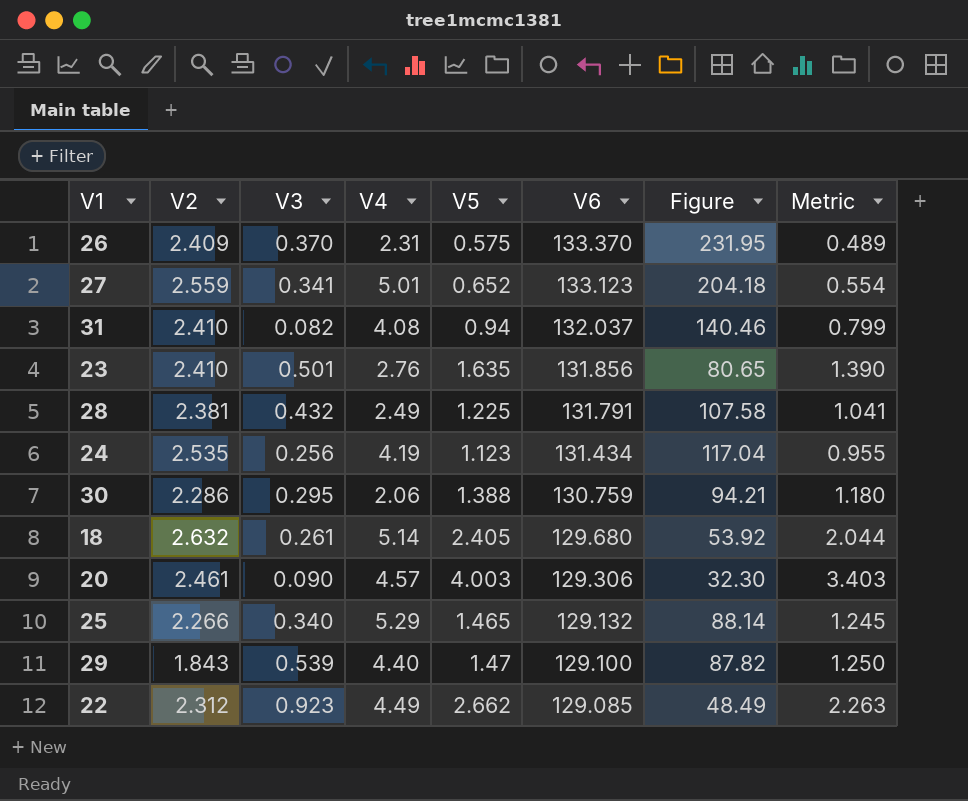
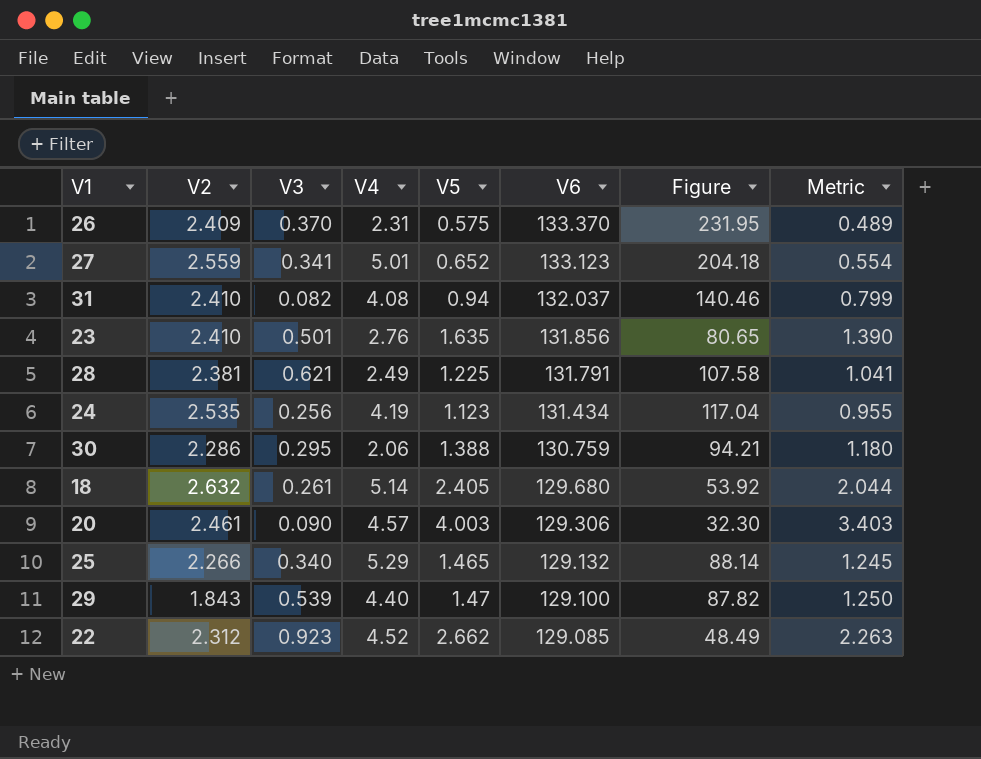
28 | V3: 0.432 -> 0.621
22 | V4: 4.49 -> 4.52

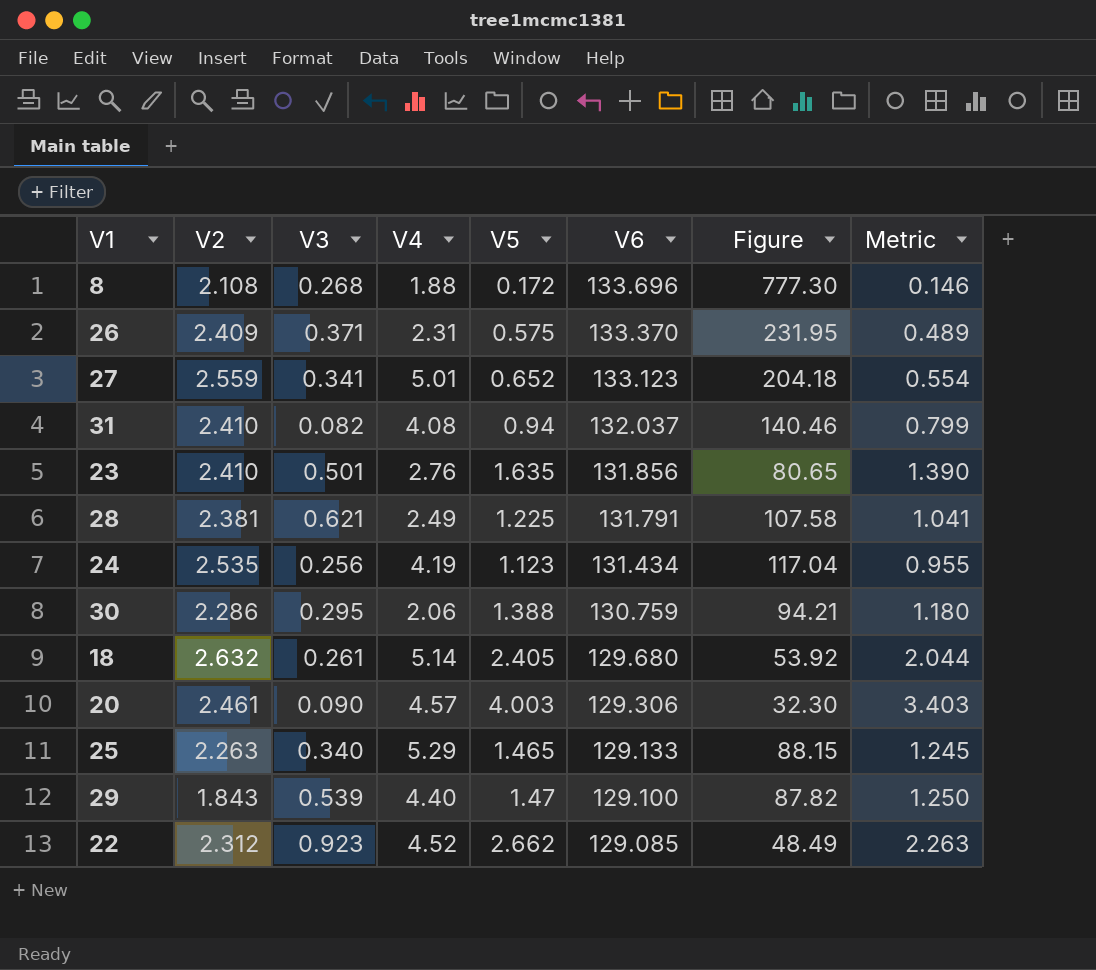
row 8: none -> 2.108 | 0.268 | 1.88 | 0.172 | 133.696 | 777.30 | 0.146
26 | V3: 0.370 -> 0.371
25 | V2: 2.266 -> 2.263
25 | V6: 129.132 -> 129.133
25 | Figure: 88.14 -> 88.15

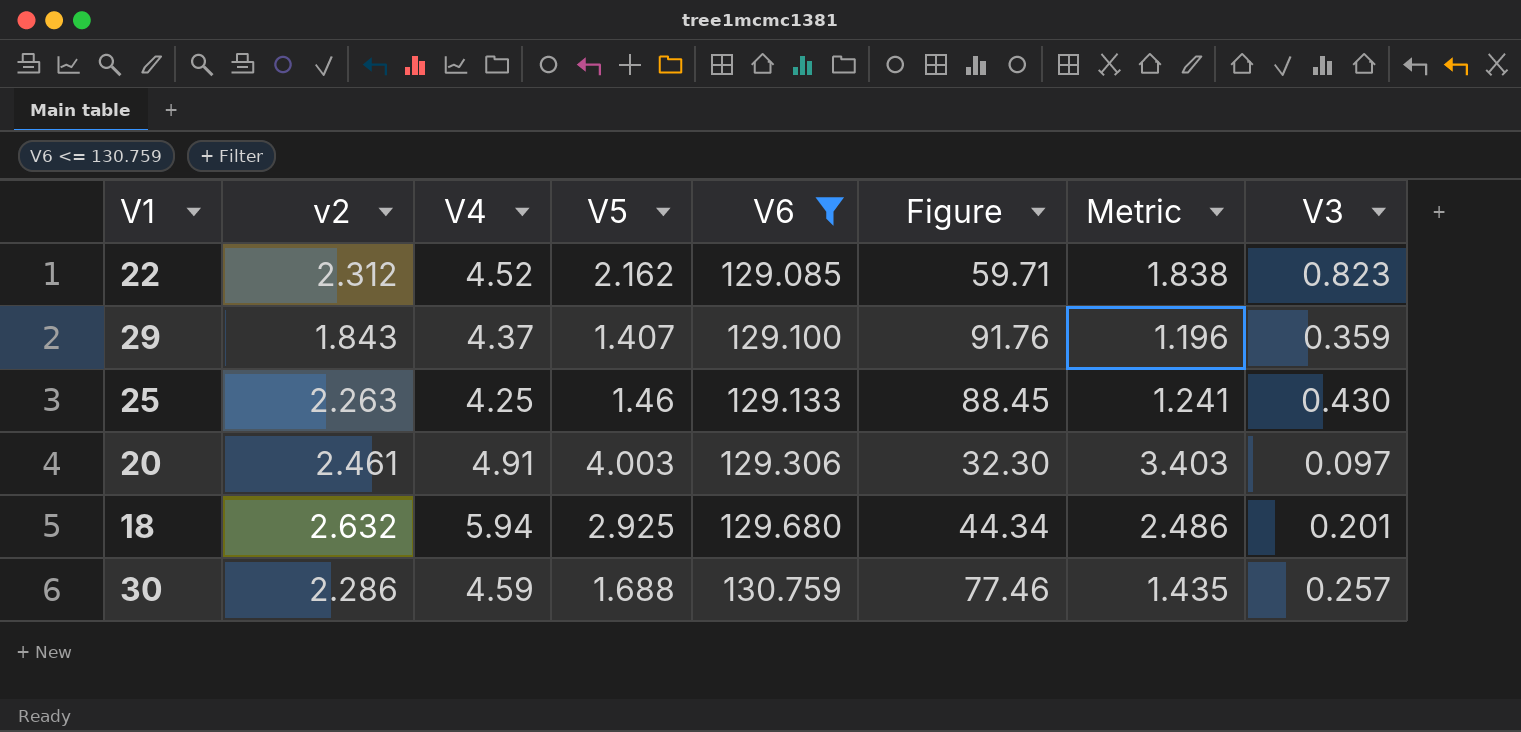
filter: none -> V6 <= 130.759
row order: V6 descending -> V6 ascending
column name: V2 -> v2
column V3 | position: 3 -> 8
22 | V5: 2.662 -> 2.162
22 | Figure: 48.49 -> 59.71
22 | Metric: 2.263 -> 1.838
22 | V3: 0.923 -> 0.823
29 | V4: 4.40 -> 4.37
29 | V5: 1.47 -> 1.407
29 | Figure: 87.82 -> 91.76
29 | Metric: 1.250 -> 1.196
29 | V3: 0.539 -> 0.359
25 | V4: 5.29 -> 4.25
25 | V5: 1.465 -> 1.46
25 | Figure: 88.15 -> 88.45
25 | Metric: 1.245 -> 1.241
25 | V3: 0.340 -> 0.430
20 | V4: 4.57 -> 4.91
20 | V3: 0.090 -> 0.097
18 | V4: 5.14 -> 5.94
18 | V5: 2.405 -> 2.925
18 | Figure: 53.92 -> 44.34
18 | Metric: 2.044 -> 2.486
18 | V3: 0.261 -> 0.201
30 | V4: 2.06 -> 4.59
30 | V5: 1.388 -> 1.688
30 | Figure: 94.21 -> 77.46
30 | Metric: 1.180 -> 1.435
30 | V3: 0.295 -> 0.257

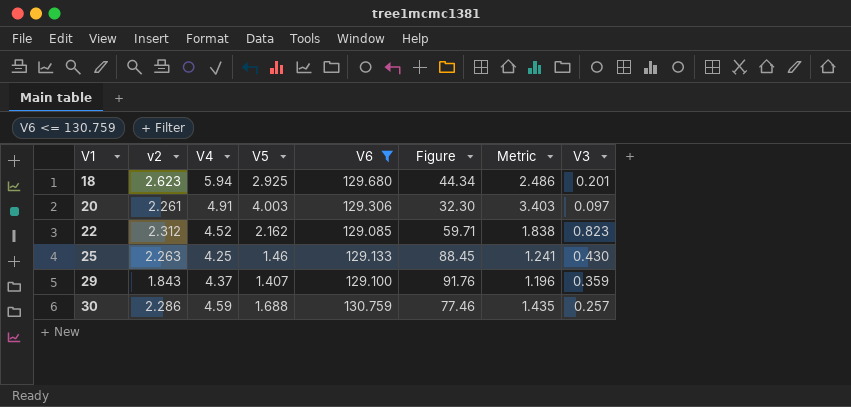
row order: V6 ascending -> V1 ascending
18 | v2: 2.632 -> 2.623
20 | v2: 2.461 -> 2.261

